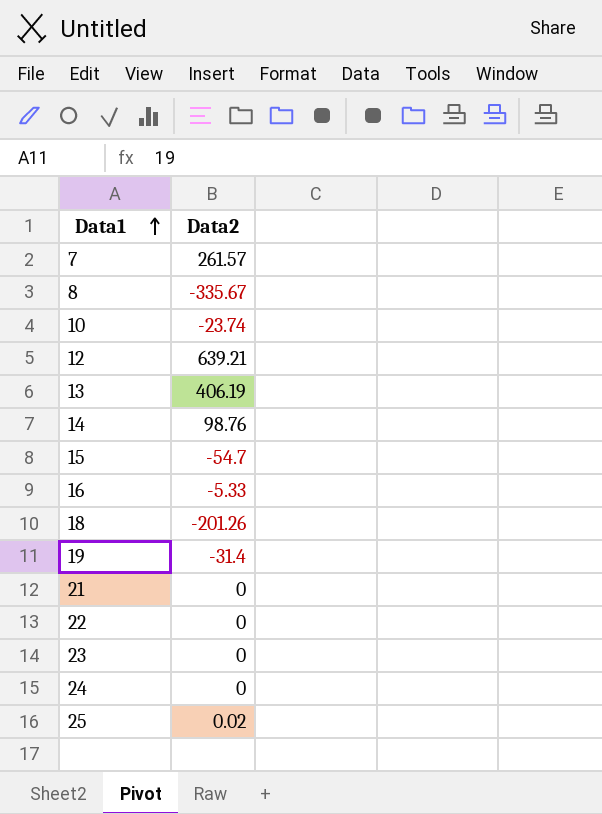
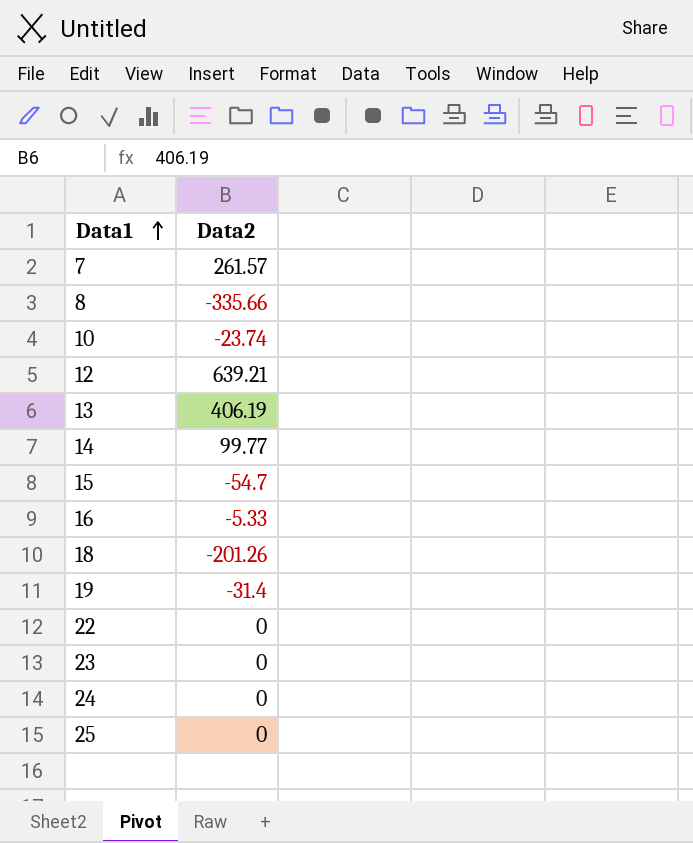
row 21: 0 -> none
8 | Data2: -335.67 -> -335.66
14 | Data2: 98.76 -> 99.77
25 | Data2: 0.02 -> 0

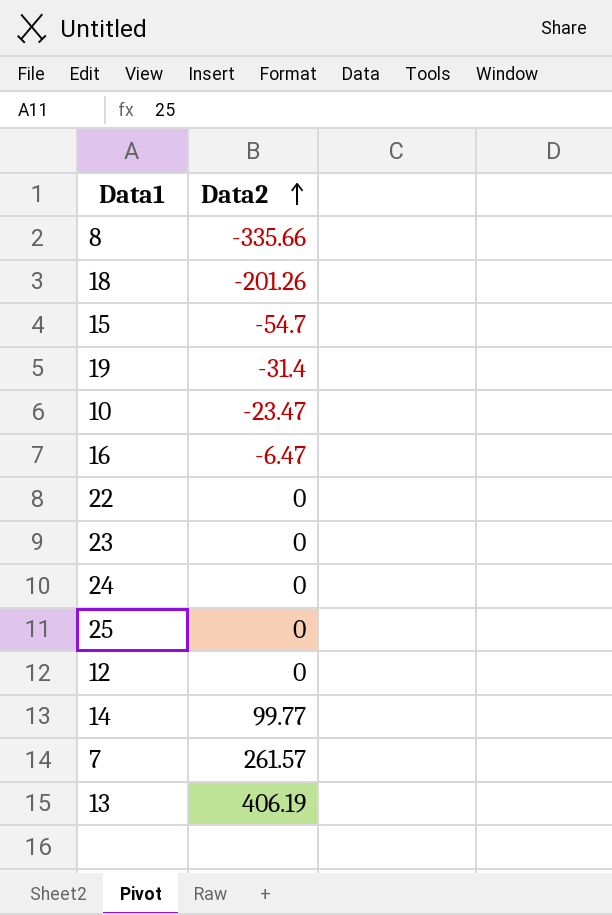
row order: Data1 ascending -> Data2 ascending
10 | Data2: -23.74 -> -23.47
16 | Data2: -5.33 -> -6.47
12 | Data2: 639.21 -> 0

